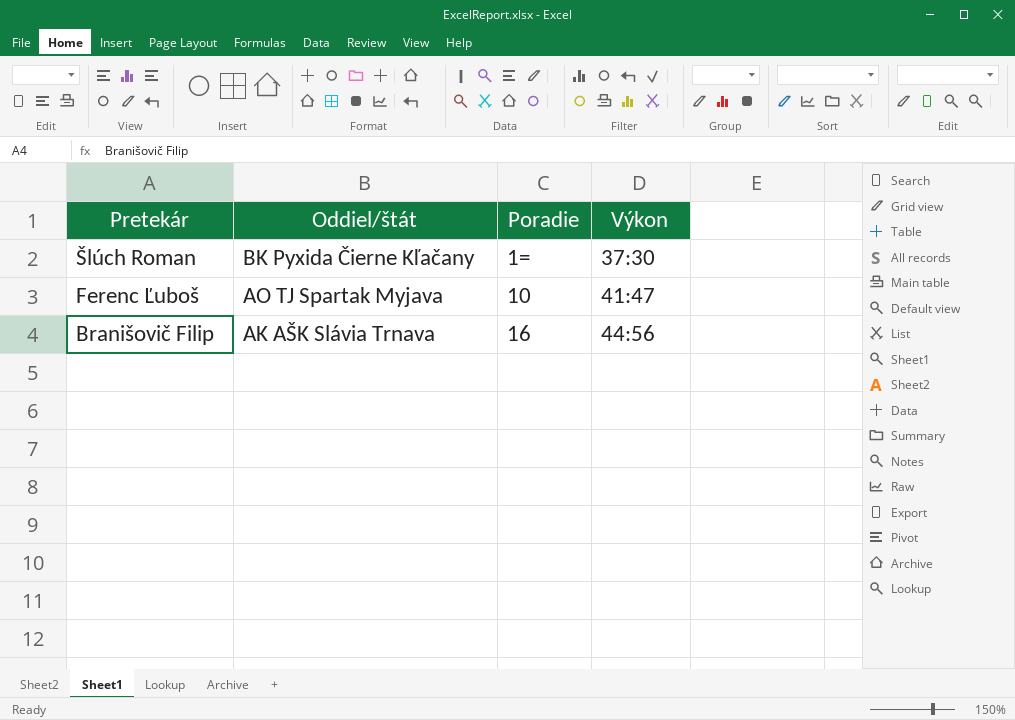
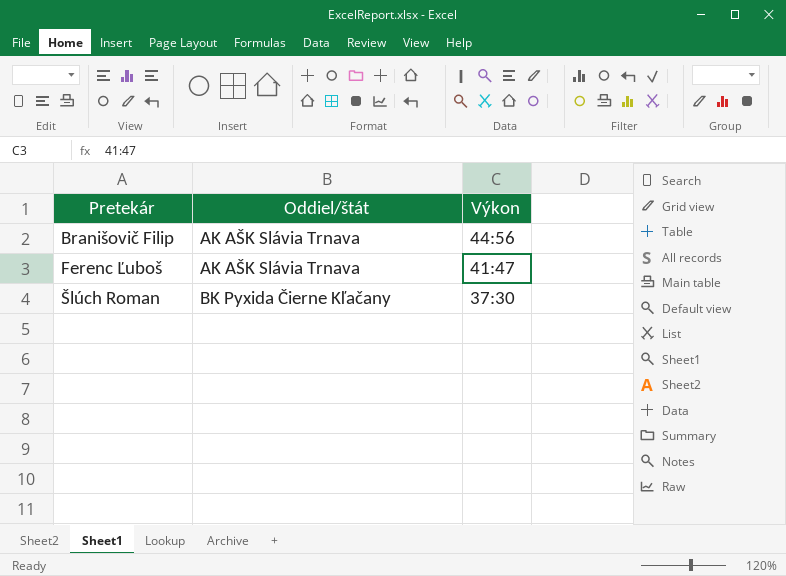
row order: Pretekár descending -> Pretekár ascending
column Poradie | position: 3 -> none
Ferenc Ľuboš | Oddiel/štát: AO TJ Spartak Myjava -> AK AŠK Slávia Trnava

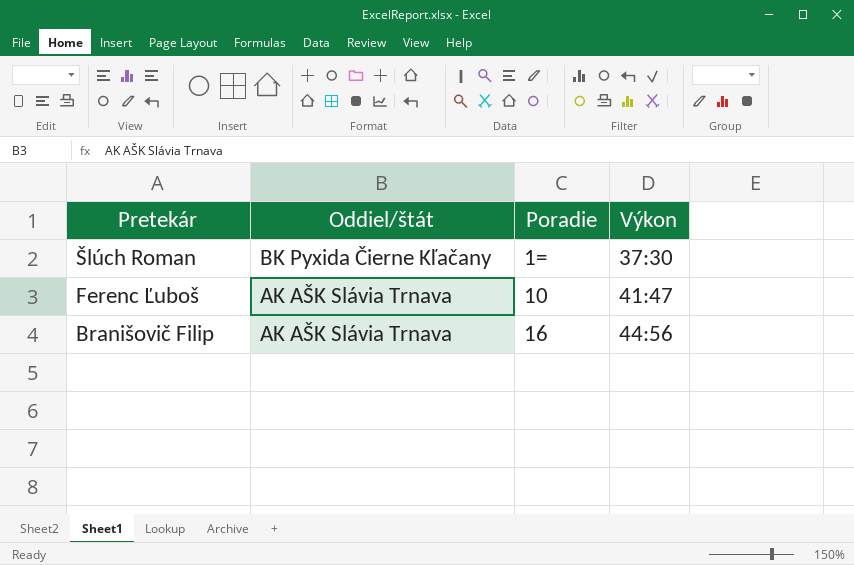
row order: Pretekár ascending -> Pretekár descending
column Poradie | position: none -> 3

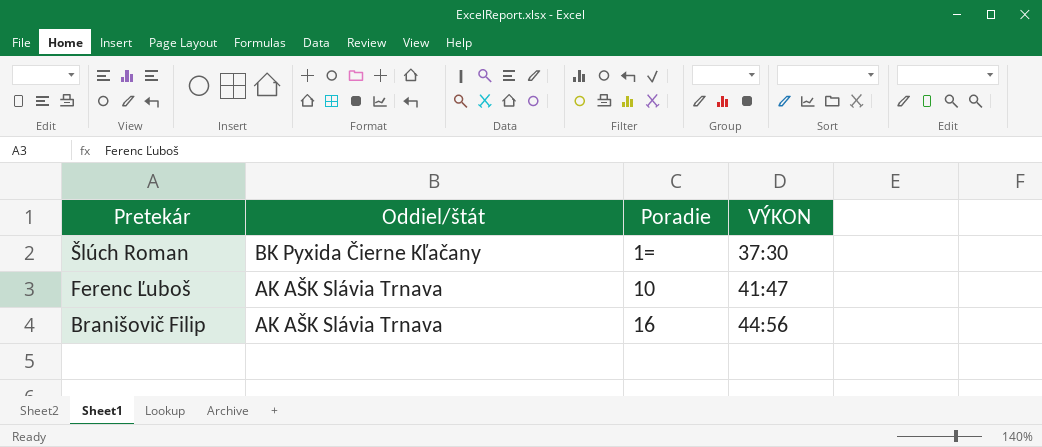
column name: Výkon -> VÝKON

